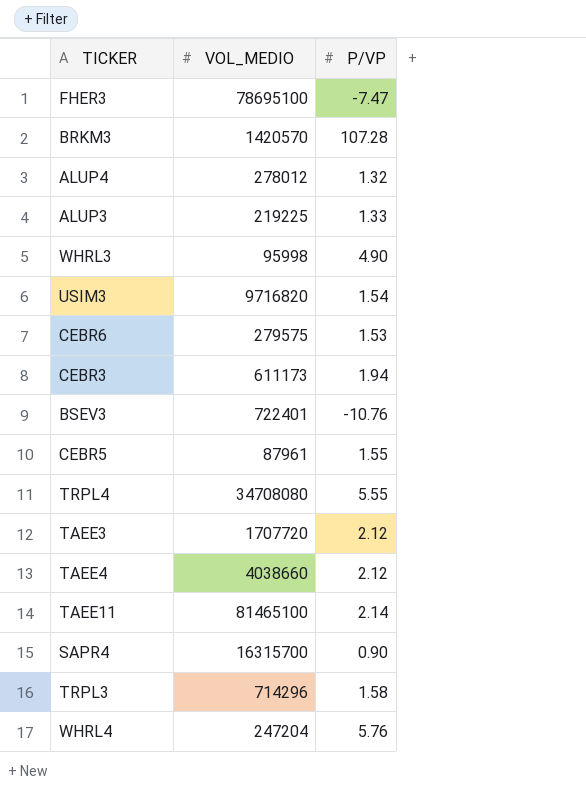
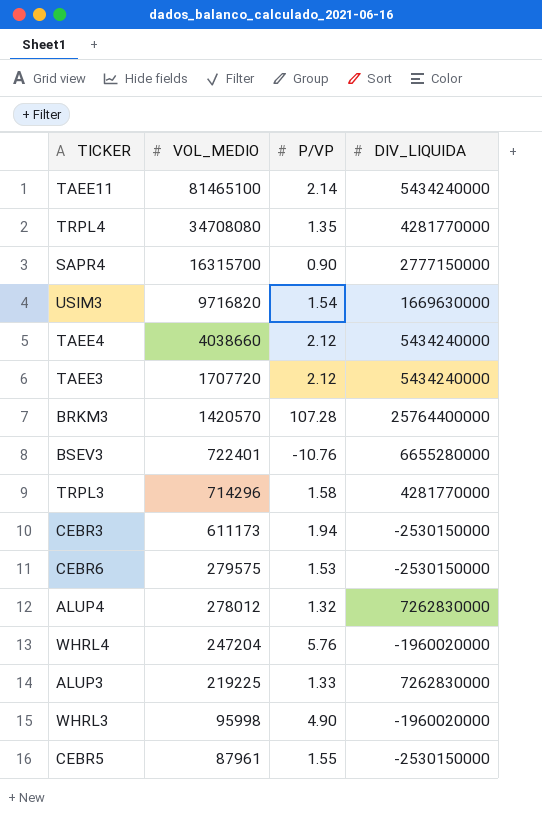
row order: none -> VOL_MEDIO descending
column DIV_LIQUIDA | position: none -> 4
row FHER3: 78695100 | -7.47 -> none
TRPL4 | P/VP: 5.55 -> 1.35

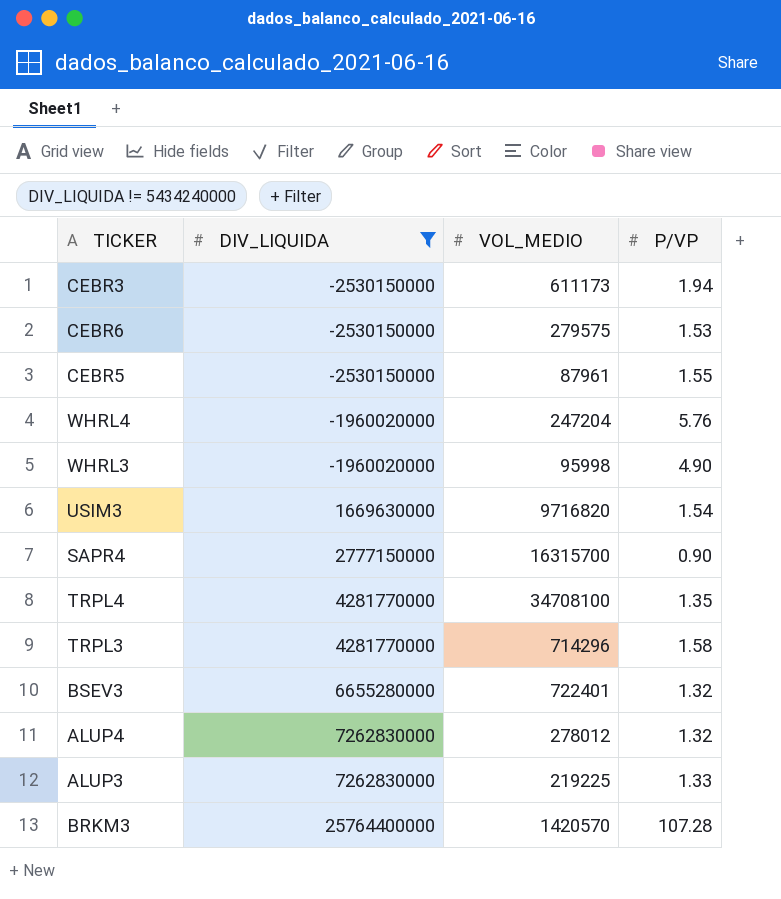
filter: none -> DIV_LIQUIDA != 5434240000
row order: VOL_MEDIO descending -> DIV_LIQUIDA ascending
column DIV_LIQUIDA | position: 4 -> 2
TRPL4 | VOL_MEDIO: 34708080 -> 34708100
BSEV3 | P/VP: -10.76 -> 1.32

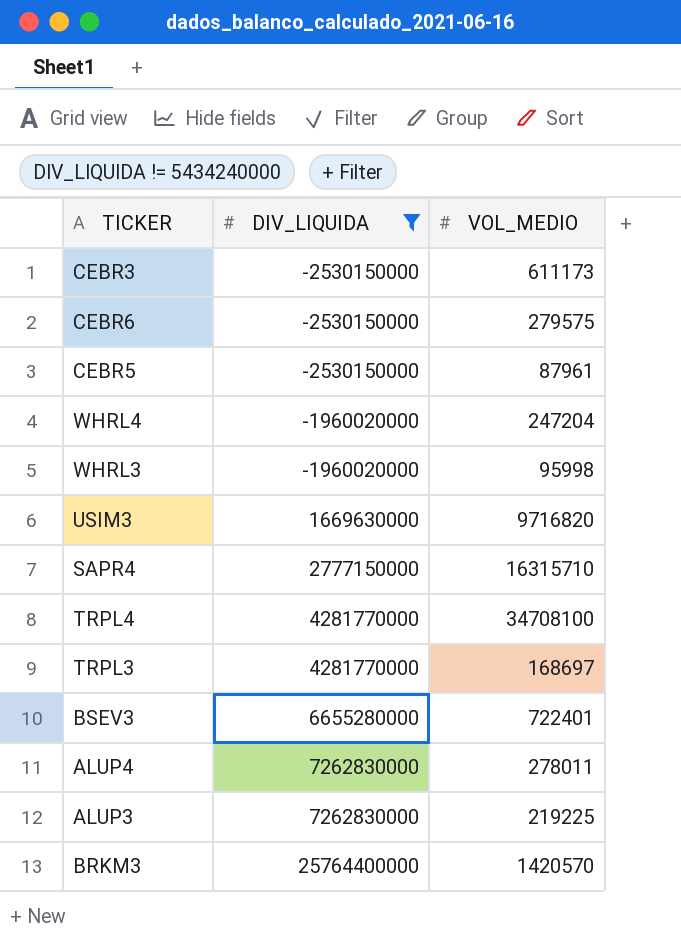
column P/VP | position: 4 -> none
SAPR4 | VOL_MEDIO: 16315700 -> 16315710
TRPL3 | VOL_MEDIO: 714296 -> 168697
ALUP4 | VOL_MEDIO: 278012 -> 278011

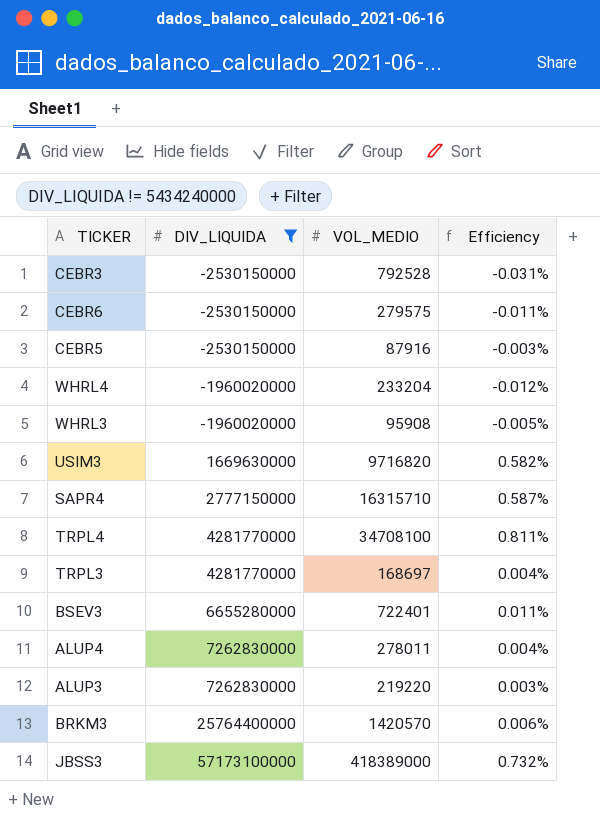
column Efficiency | formula: none -> [VOL_MEDIO] / [DIV_LIQUIDA]
CEBR3 | VOL_MEDIO: 611173 -> 792528
CEBR5 | VOL_MEDIO: 87961 -> 87916
WHRL4 | VOL_MEDIO: 247204 -> 233204
WHRL3 | VOL_MEDIO: 95998 -> 95908
ALUP3 | VOL_MEDIO: 219225 -> 219220
row JBSS3: none -> 57173100000 | 418389000 | 0.732%

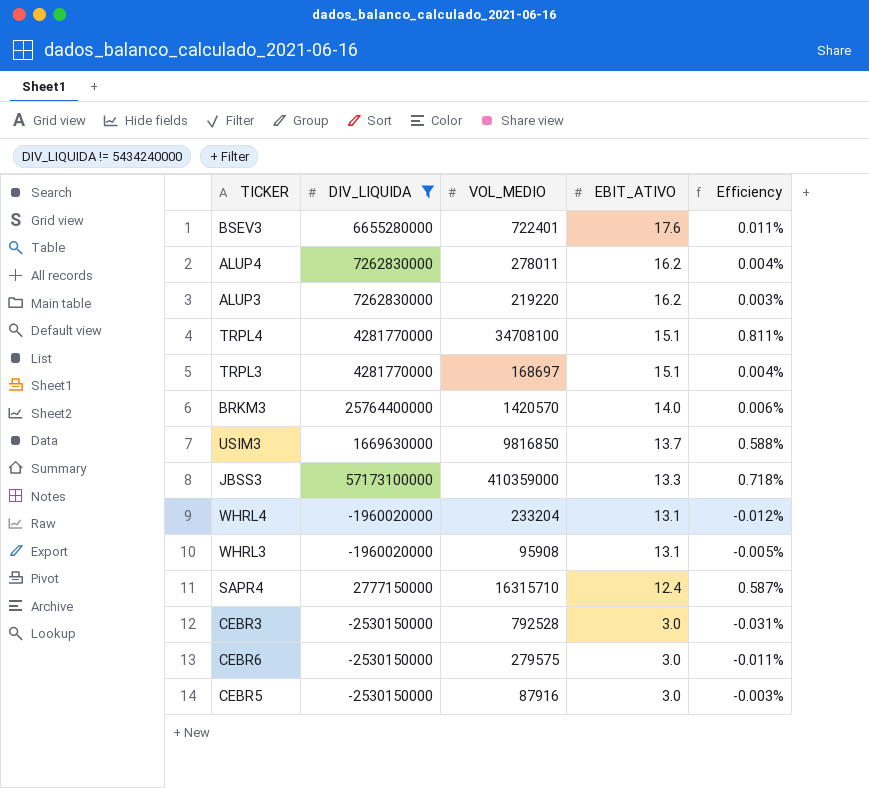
row order: DIV_LIQUIDA ascending -> EBIT_ATIVO descending
column EBIT_ATIVO | position: none -> 4
USIM3 | VOL_MEDIO: 9716820 -> 9816850
USIM3 | Efficiency: 0.582% -> 0.588%
JBSS3 | VOL_MEDIO: 418389000 -> 410359000
JBSS3 | Efficiency: 0.732% -> 0.718%

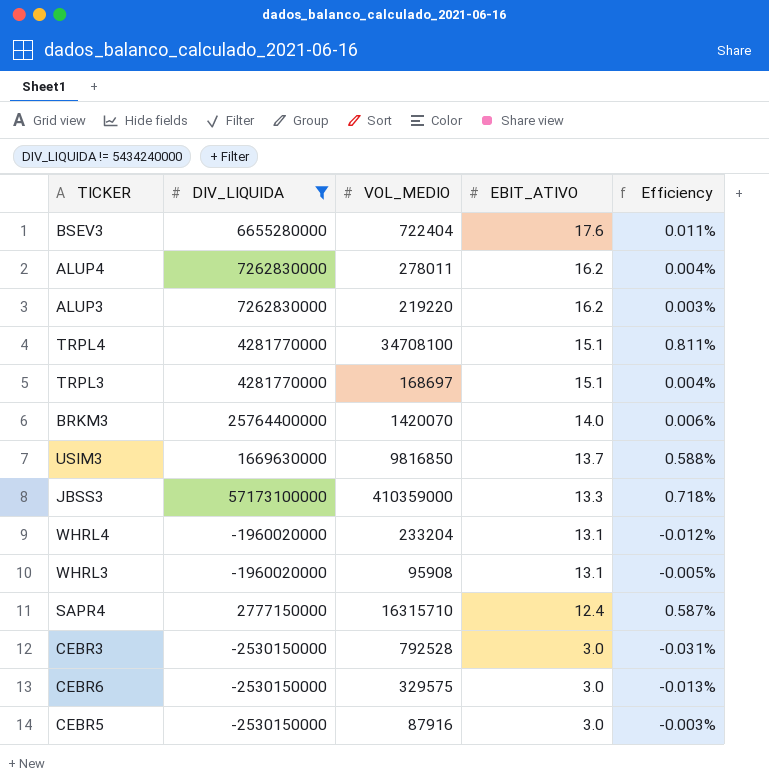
BSEV3 | VOL_MEDIO: 722401 -> 722404
BRKM3 | VOL_MEDIO: 1420570 -> 1420070
CEBR6 | VOL_MEDIO: 279575 -> 329575
CEBR6 | Efficiency: -0.011% -> -0.013%

